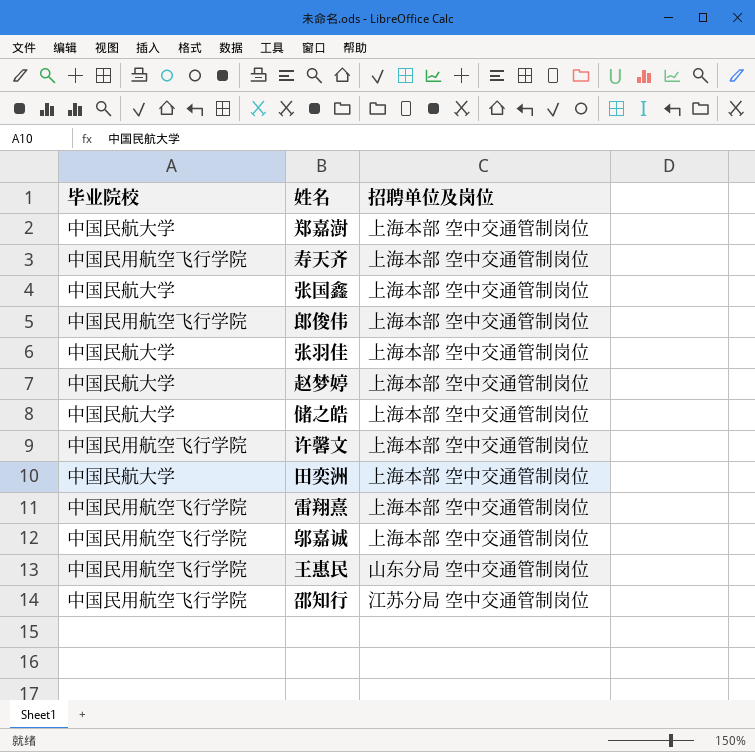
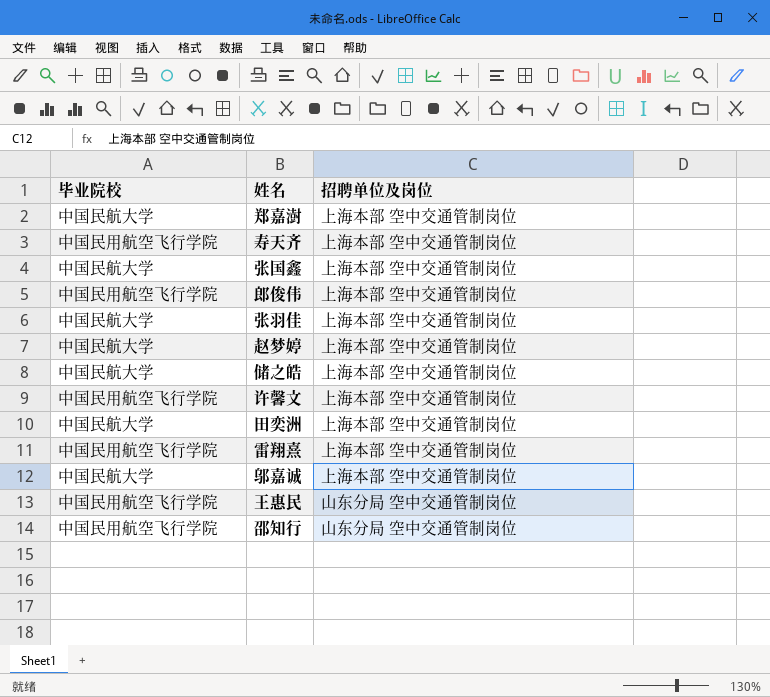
邬嘉诚 | 毕业院校: 中国民用航空飞行学院 -> 中国民航大学
邵知行 | 招聘单位及岗位: 江苏分局 空中交通管制岗位 -> 山东分局 空中交通管制岗位

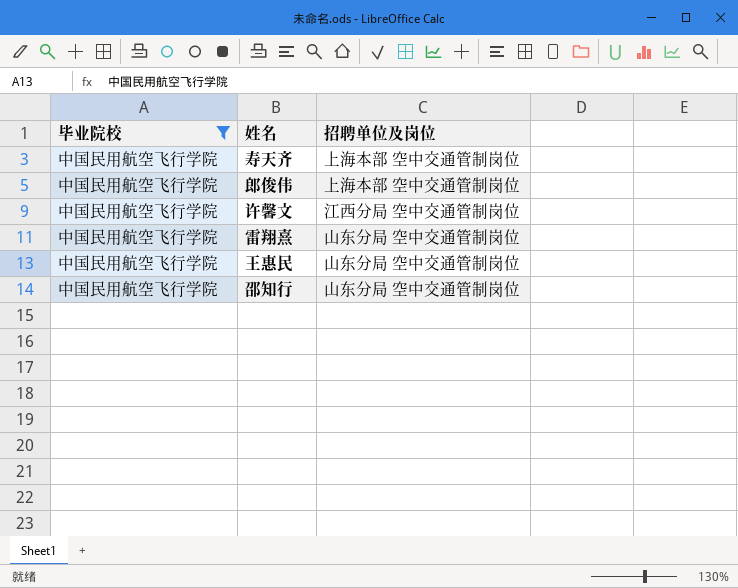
filter: none -> 毕业院校 = 中国民用航空飞行学院
许馨文 | 招聘单位及岗位: 上海本部 空中交通管制岗位 -> 江西分局 空中交通管制岗位
雷翔熹 | 招聘单位及岗位: 上海本部 空中交通管制岗位 -> 山东分局 空中交通管制岗位

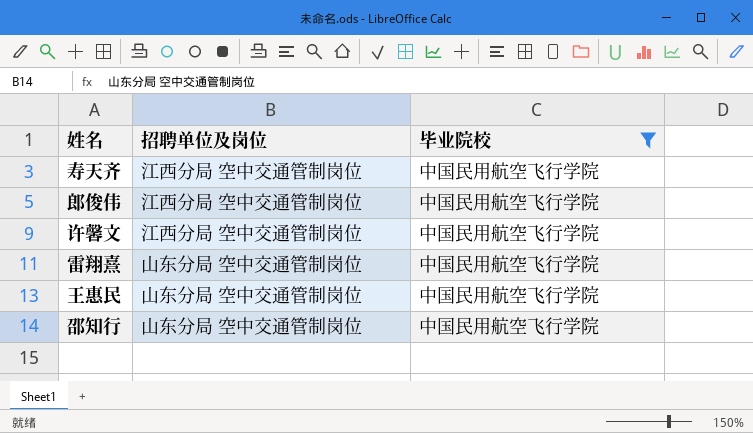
column 毕业院校 | position: 1 -> 3
寿天齐 | 招聘单位及岗位: 上海本部 空中交通管制岗位 -> 江西分局 空中交通管制岗位
郎俊伟 | 招聘单位及岗位: 上海本部 空中交通管制岗位 -> 江西分局 空中交通管制岗位

